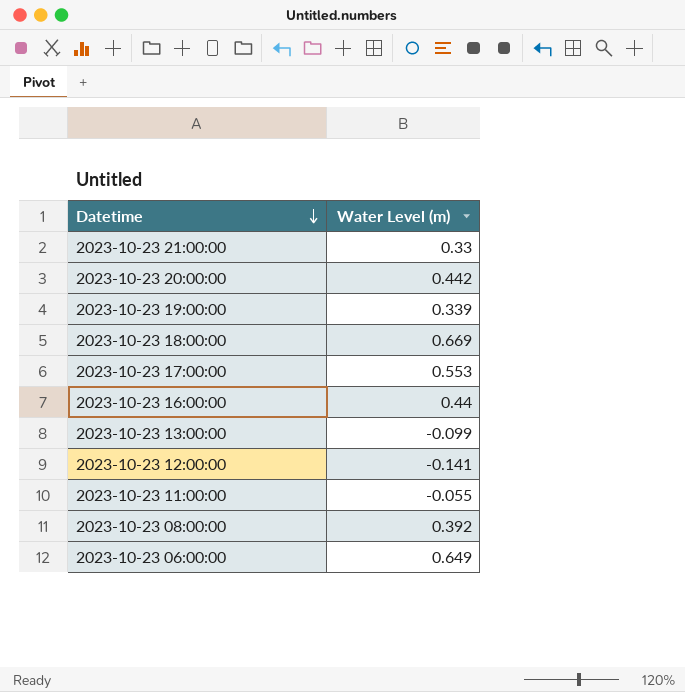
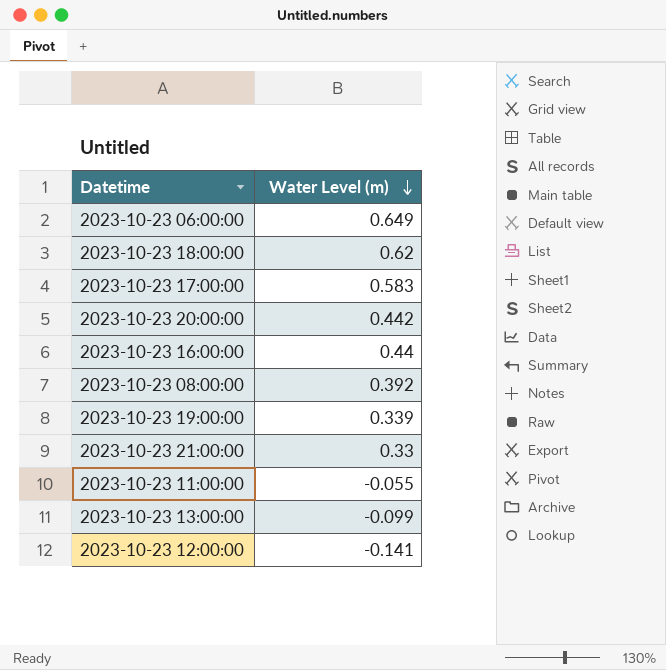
row order: Datetime descending -> Water Level (m) descending
2023-10-23 18:00:00 | Water Level (m): 0.669 -> 0.62
2023-10-23 17:00:00 | Water Level (m): 0.553 -> 0.583

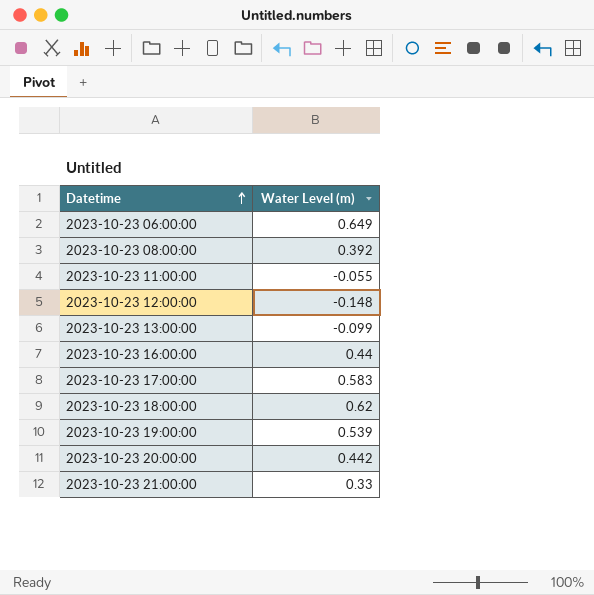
row order: Water Level (m) descending -> Datetime ascending
2023-10-23 12:00:00 | Water Level (m): -0.141 -> -0.148
2023-10-23 19:00:00 | Water Level (m): 0.339 -> 0.539

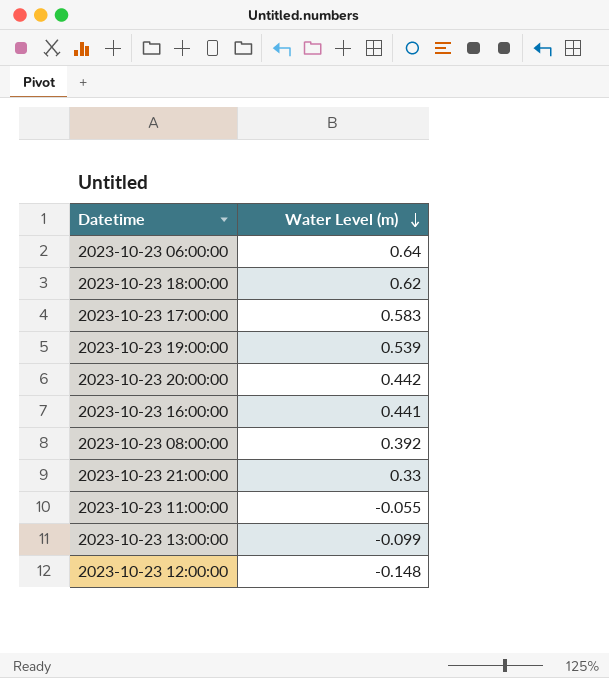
row order: Datetime ascending -> Water Level (m) descending
2023-10-23 06:00:00 | Water Level (m): 0.649 -> 0.64
2023-10-23 16:00:00 | Water Level (m): 0.44 -> 0.441

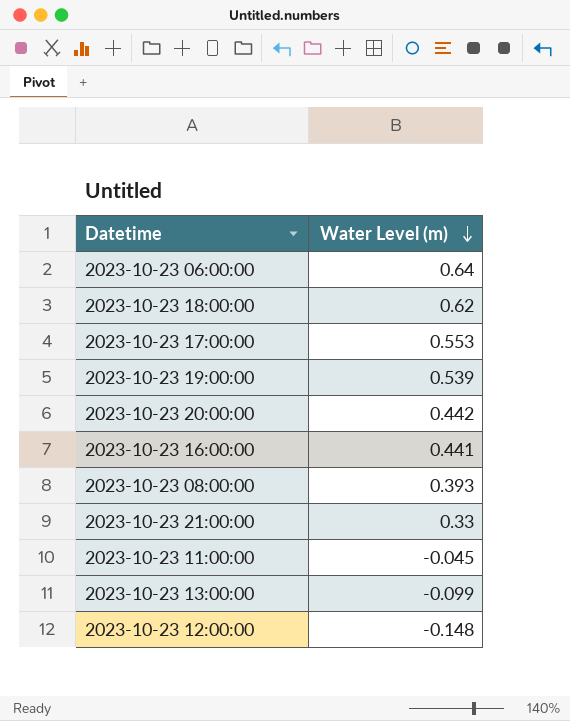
2023-10-23 17:00:00 | Water Level (m): 0.583 -> 0.553
2023-10-23 08:00:00 | Water Level (m): 0.392 -> 0.393
2023-10-23 11:00:00 | Water Level (m): -0.055 -> -0.045

